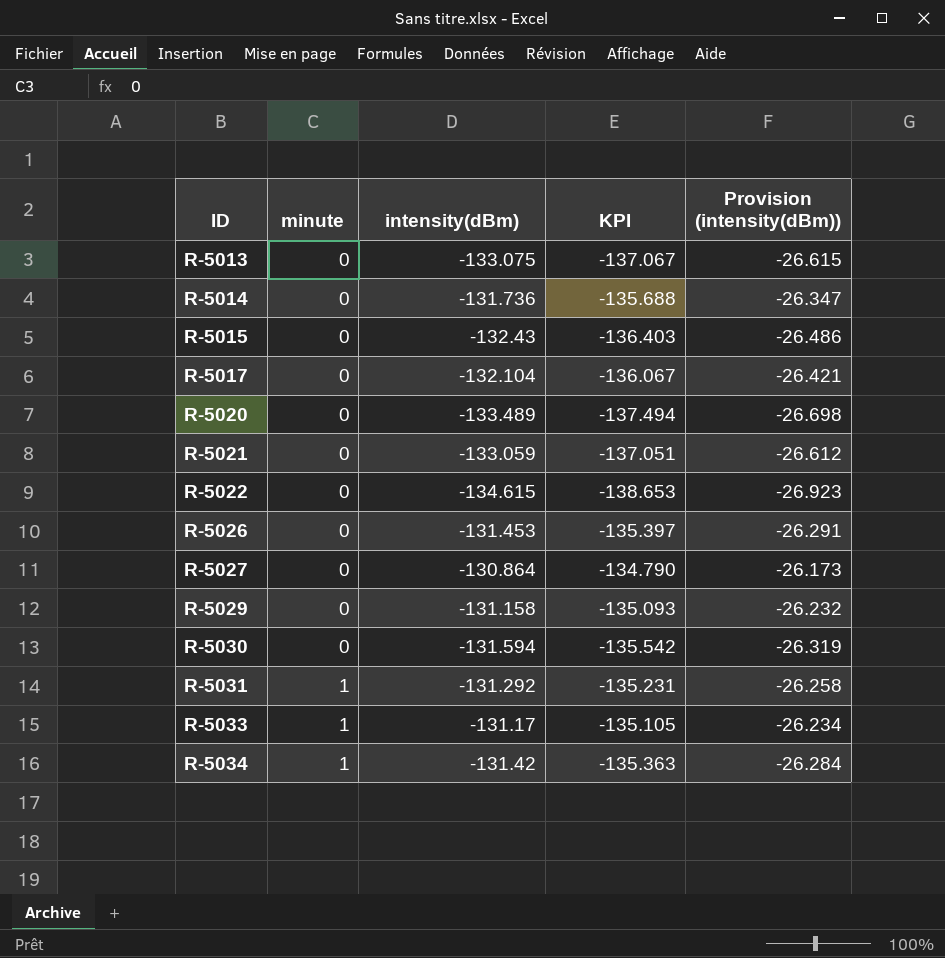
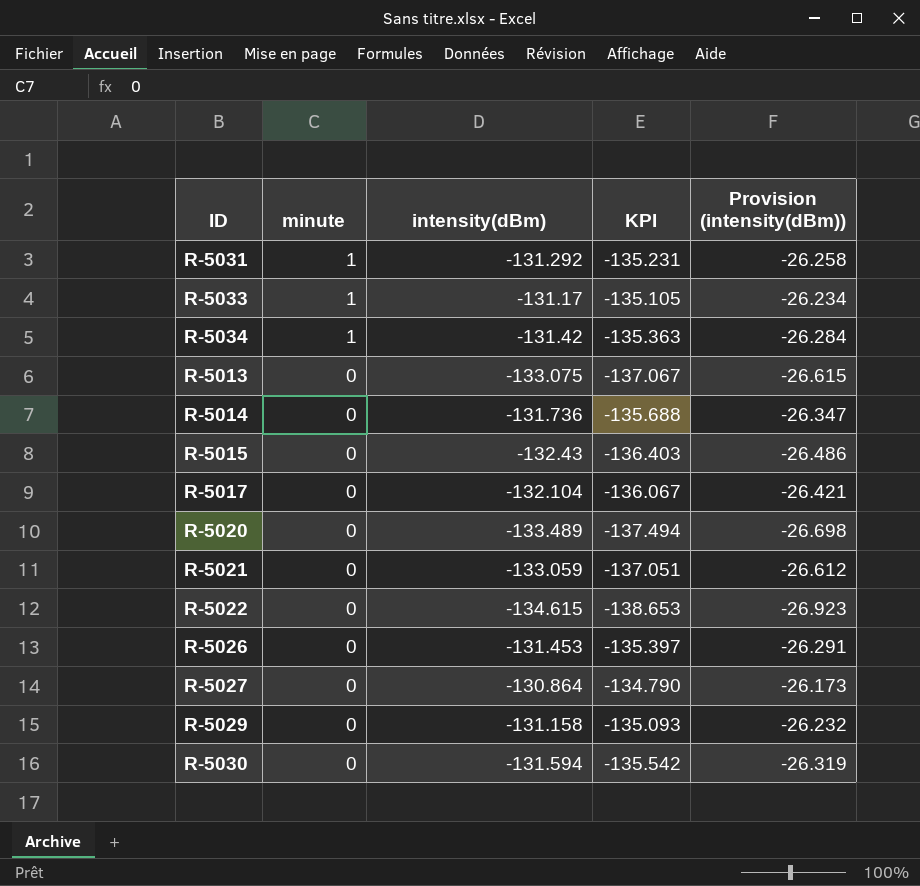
row order: ID ascending -> minute descending

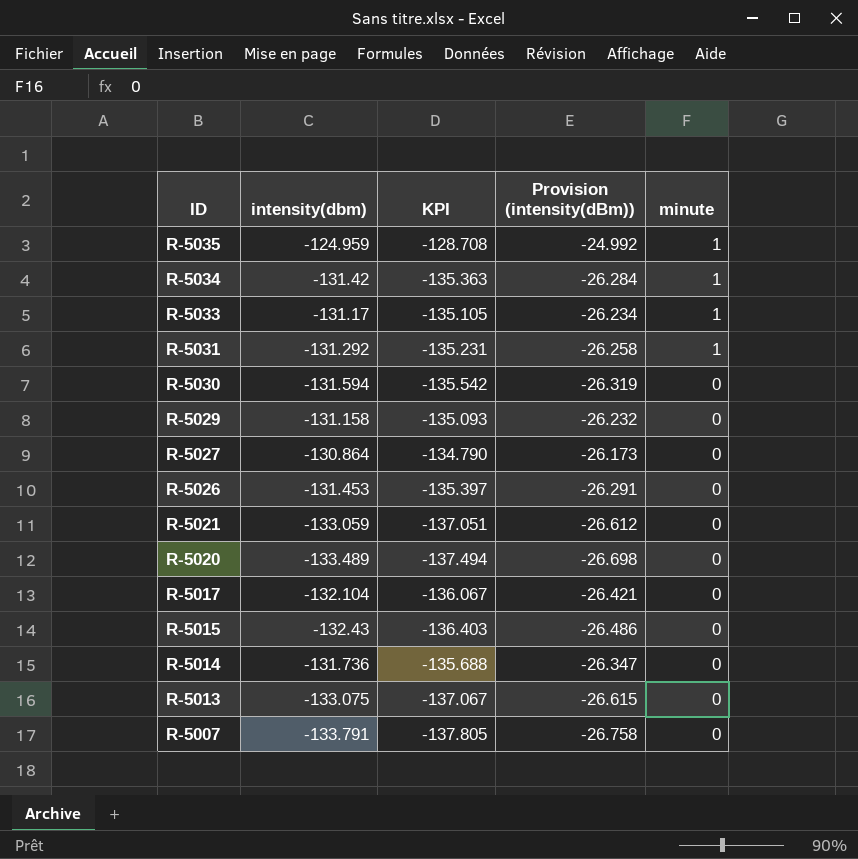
row order: minute descending -> ID descending
column name: intensity(dBm) -> intensity(dbm)
column minute | position: 2 -> 5
row R-5022: 0 | -134.615 | -138.653 | -26.923 -> none
row R-5035: none -> -124.959 | -128.708 | -24.992 | 1
row R-5007: none -> -133.791 | -137.805 | -26.758 | 0

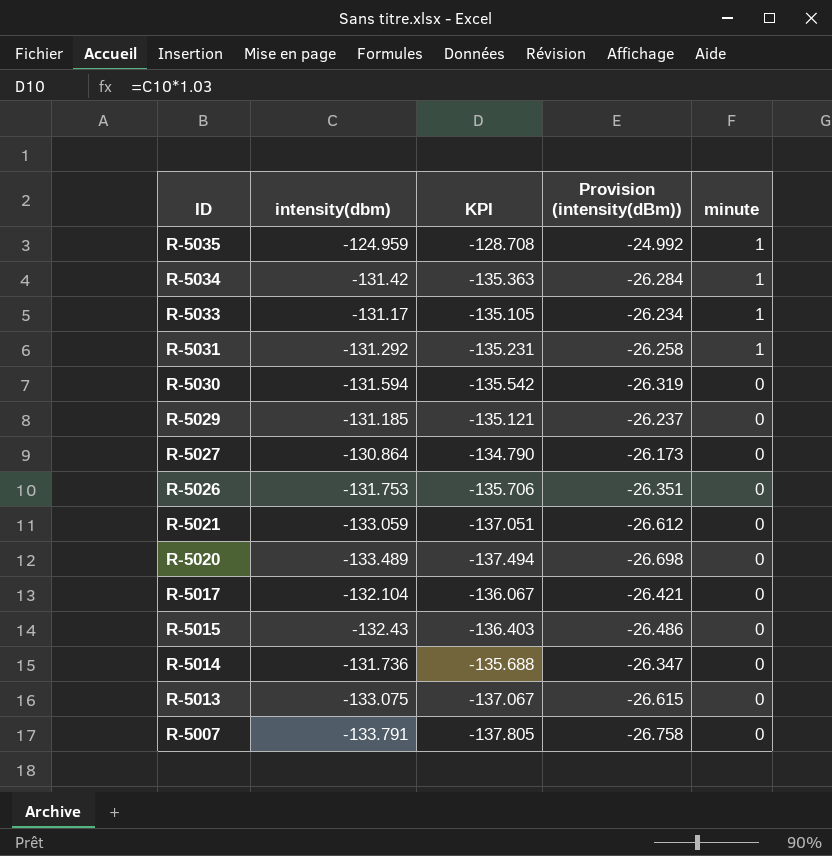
R-5029 | intensity(dbm): -131.158 -> -131.185
R-5029 | KPI: -135.093 -> -135.121
R-5029 | Provision (intensity(dBm)): -26.232 -> -26.237
R-5026 | intensity(dbm): -131.453 -> -131.753
R-5026 | KPI: -135.397 -> -135.706
R-5026 | Provision (intensity(dBm)): -26.291 -> -26.351

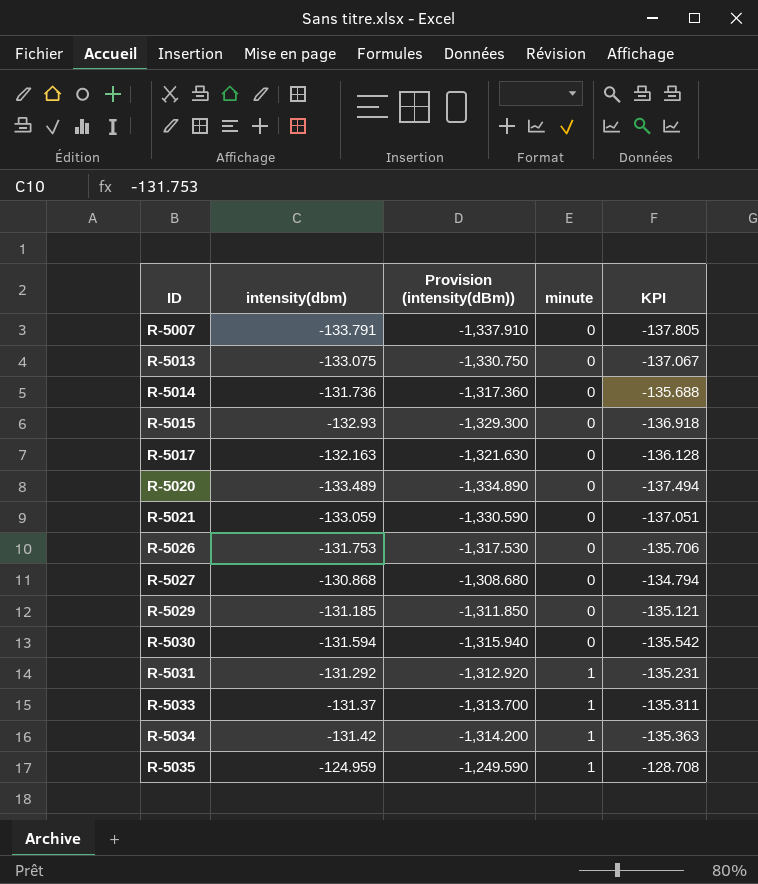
row order: ID descending -> ID ascending
column Provision (intensity(dBm)) | formula: [intensity(dbm)] * 0.2 -> [intensity(dbm)] * 10
column KPI | position: 3 -> 5
R-5015 | intensity(dbm): -132.43 -> -132.93
R-5015 | KPI: -136.403 -> -136.918
R-5017 | intensity(dbm): -132.104 -> -132.163
R-5017 | KPI: -136.067 -> -136.128
R-5027 | intensity(dbm): -130.864 -> -130.868
R-5027 | KPI: -134.790 -> -134.794
R-5033 | intensity(dbm): -131.17 -> -131.37
R-5033 | KPI: -135.105 -> -135.311

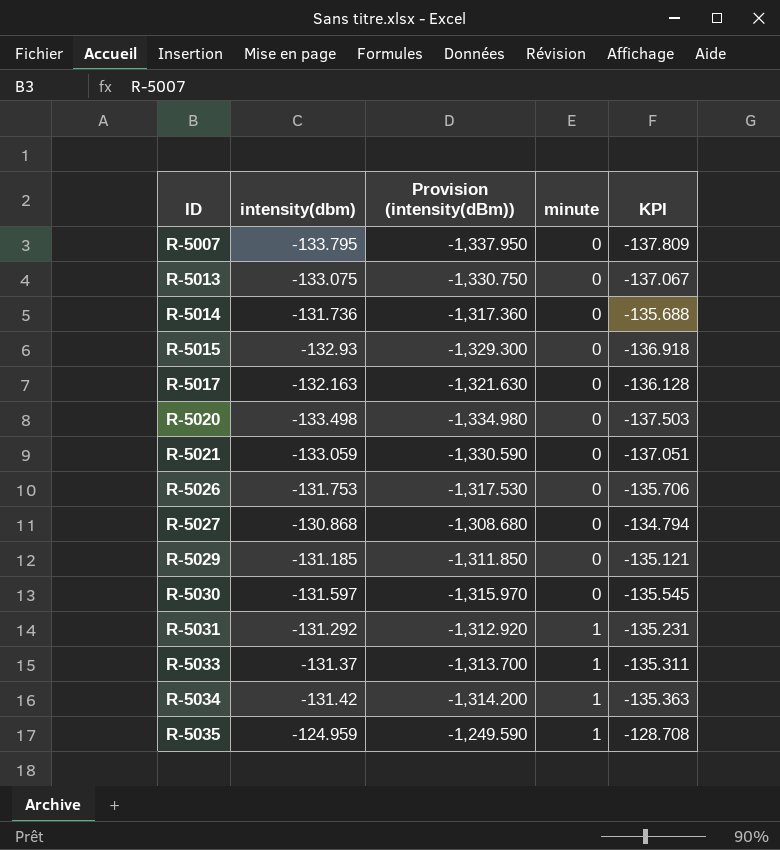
R-5007 | intensity(dbm): -133.791 -> -133.795
R-5007 | Provision (intensity(dBm)): -1,337.910 -> -1,337.950
R-5007 | KPI: -137.805 -> -137.809
R-5020 | intensity(dbm): -133.489 -> -133.498
R-5020 | Provision (intensity(dBm)): -1,334.890 -> -1,334.980
R-5020 | KPI: -137.494 -> -137.503
R-5030 | intensity(dbm): -131.594 -> -131.597
R-5030 | Provision (intensity(dBm)): -1,315.940 -> -1,315.970
R-5030 | KPI: -135.542 -> -135.545

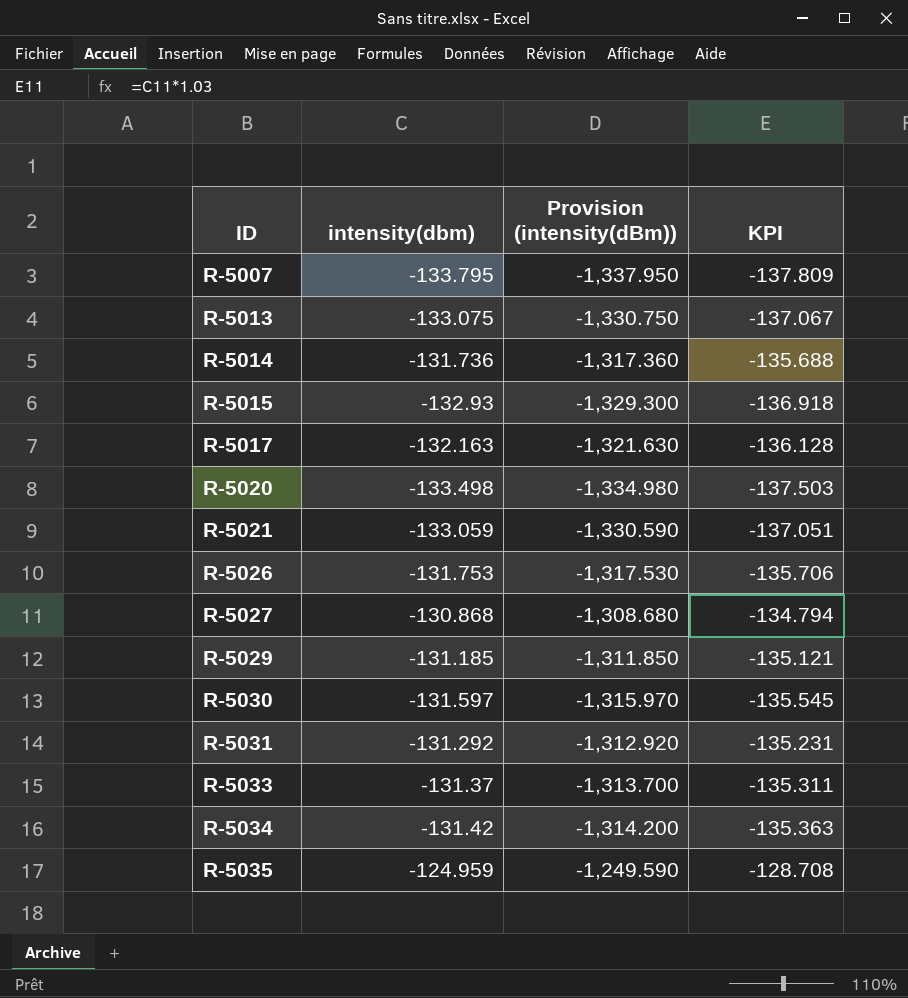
column minute | position: 4 -> none

